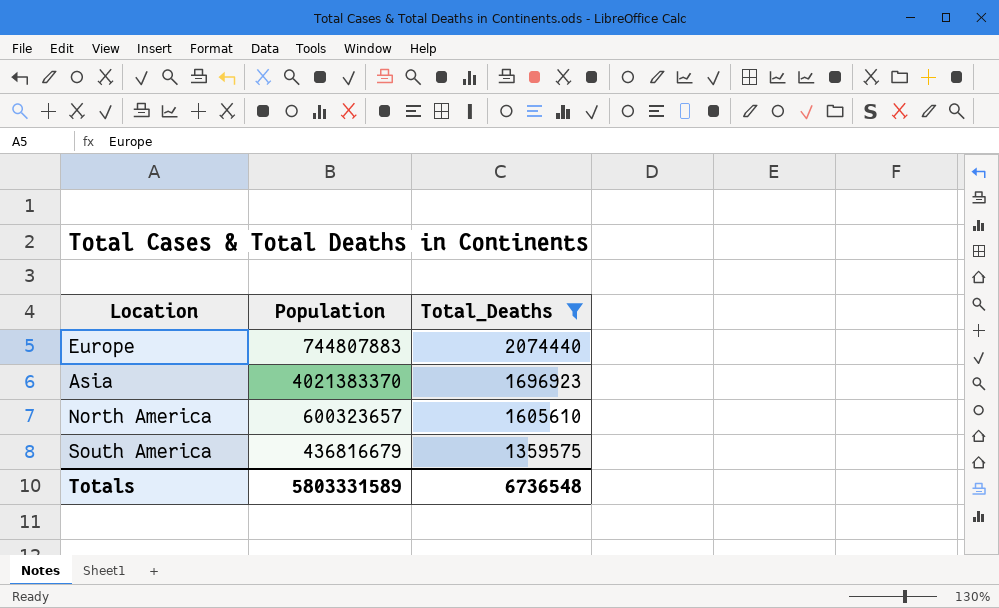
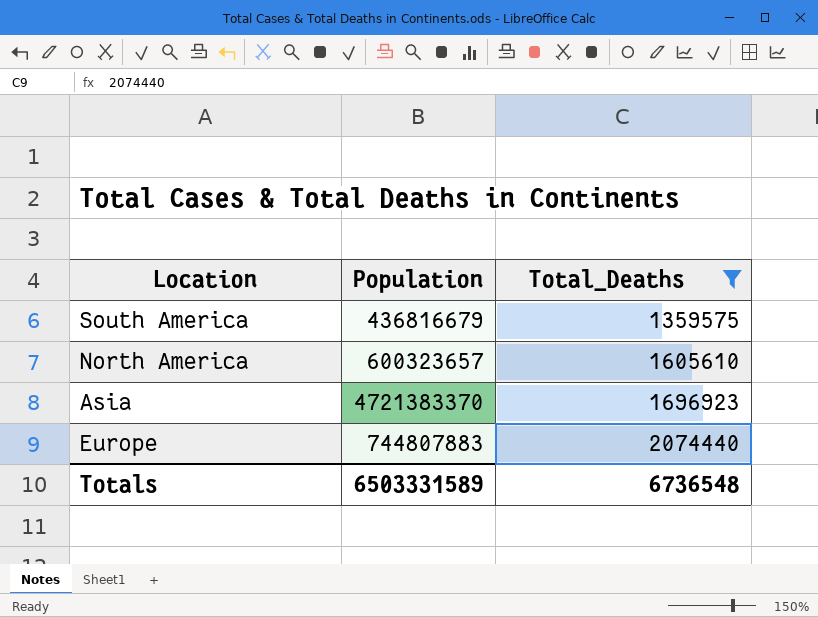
row order: Total_Deaths descending -> Total_Deaths ascending
Asia | Population: 4021383370 -> 4721383370
Totals | Population: 5803331589 -> 6503331589

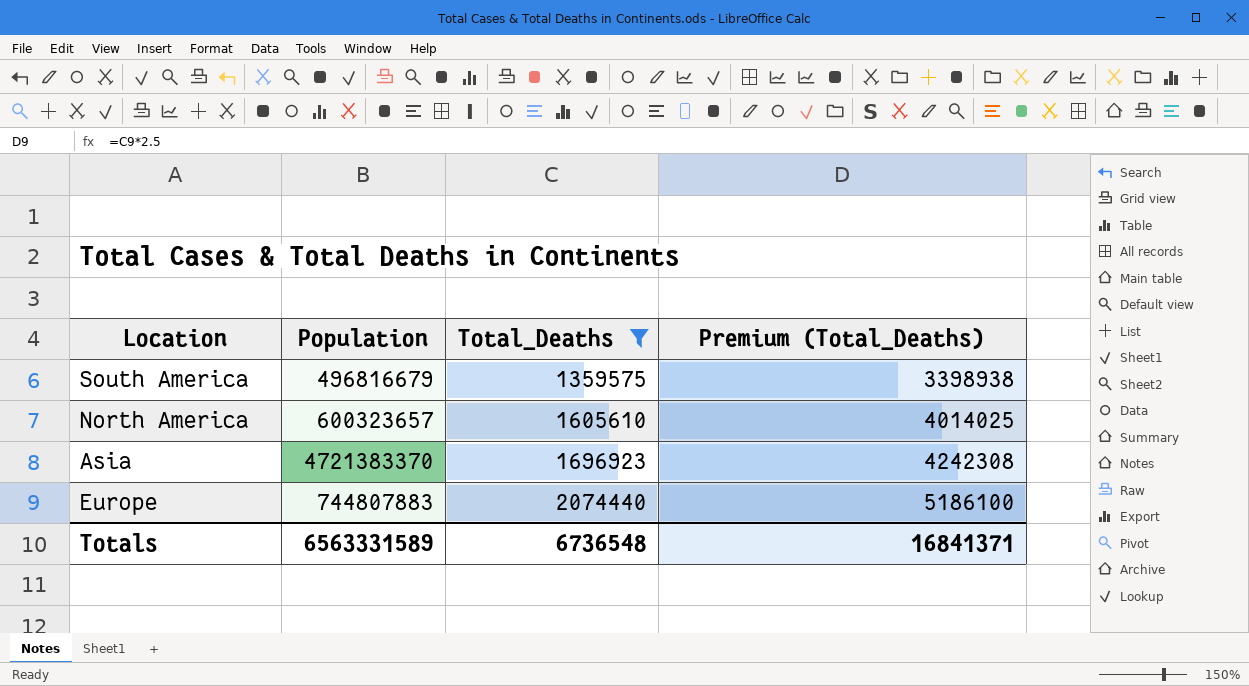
column Premium (Total_Deaths) | formula: none -> [Total_Deaths] * 2.5
South America | Population: 436816679 -> 496816679
Totals | Population: 6503331589 -> 6563331589

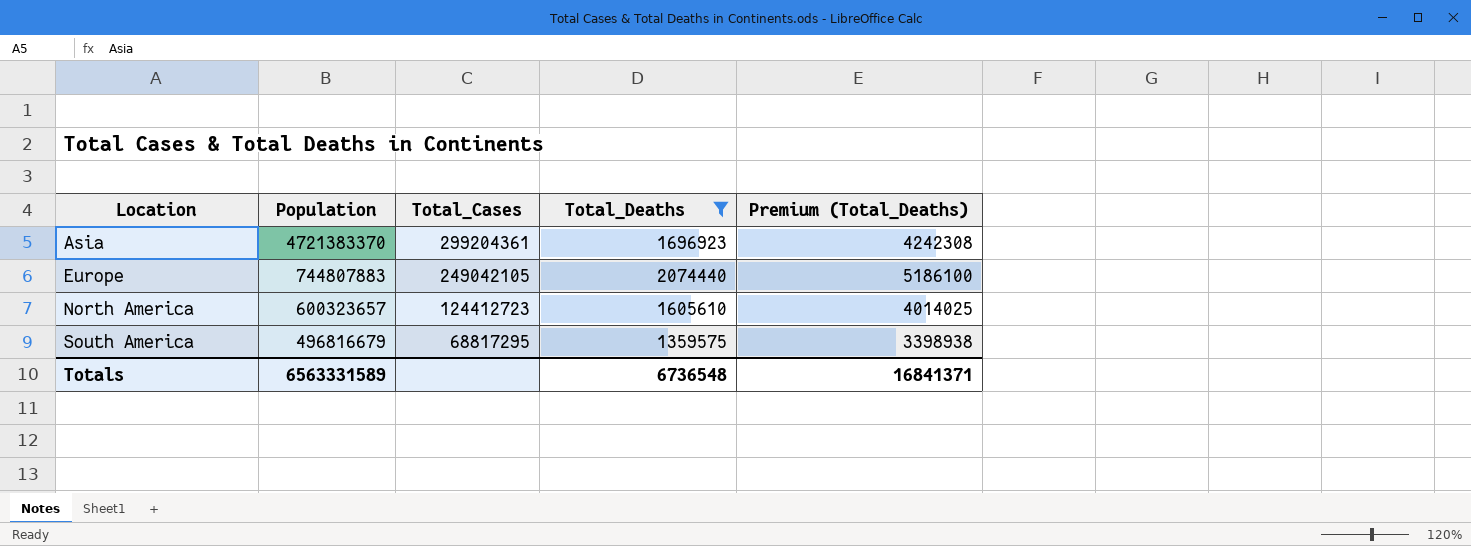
row order: Total_Deaths ascending -> Location ascending
column Total_Cases | position: none -> 3

